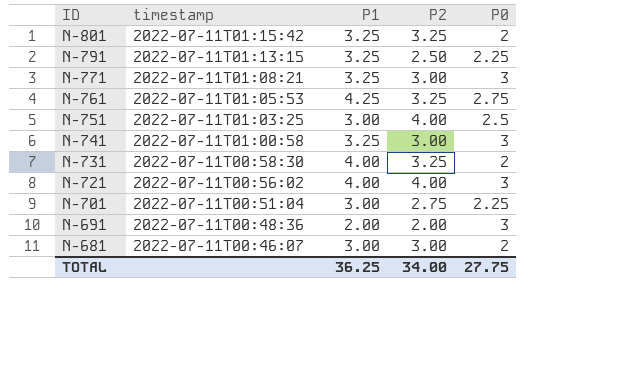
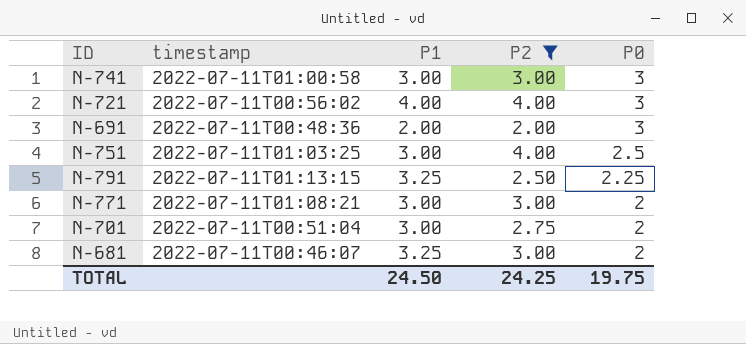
filter: none -> P2 != 3.25
row order: ID descending -> P0 descending
N-741 | P1: 3.25 -> 3.00
N-771 | P1: 3.25 -> 3.00
N-771 | P0: 3 -> 2
N-701 | P0: 2.25 -> 2
N-681 | P1: 3.00 -> 3.25
TOTAL | P1: 36.25 -> 24.50
TOTAL | P2: 34.00 -> 24.25
TOTAL | P0: 27.75 -> 19.75

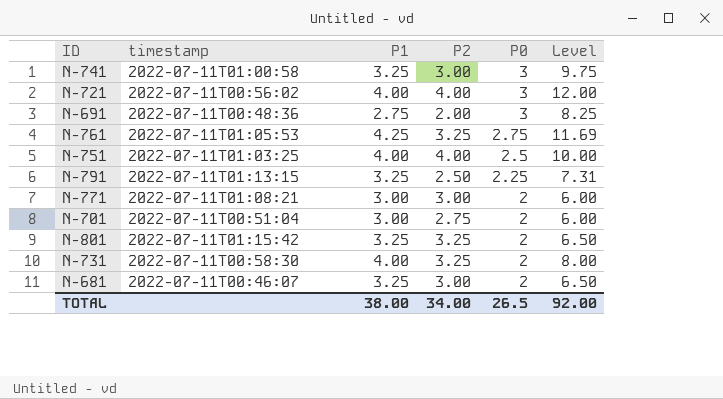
filter: P2 != 3.25 -> none
column Level | formula: none -> [P1] * [P0]
N-741 | P1: 3.00 -> 3.25
N-691 | P1: 2.00 -> 2.75
N-751 | P1: 3.00 -> 4.00
TOTAL | P1: 24.50 -> 38.00
TOTAL | P2: 24.25 -> 34.00
TOTAL | P0: 19.75 -> 26.5

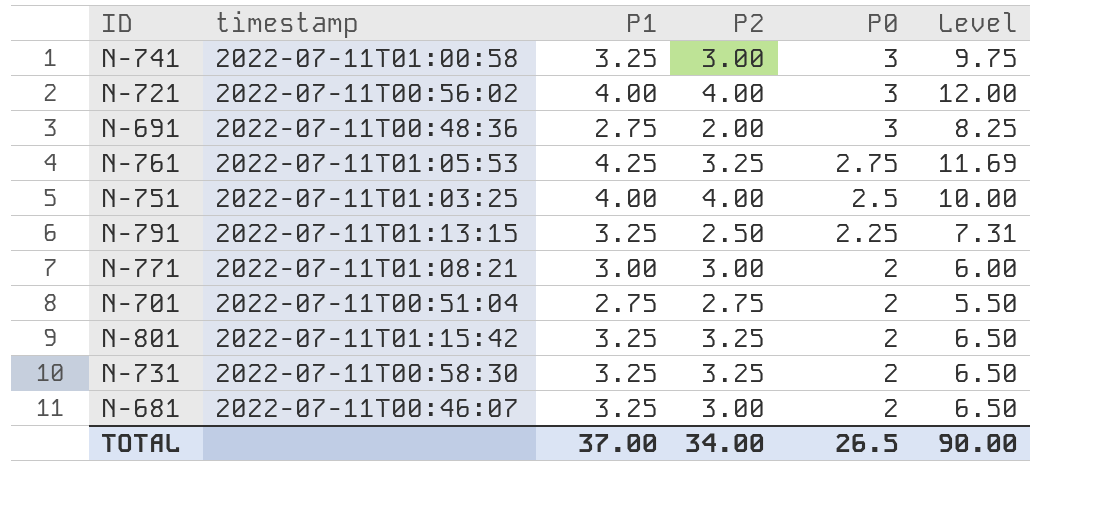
N-701 | P1: 3.00 -> 2.75
N-701 | Level: 6.00 -> 5.50
N-731 | P1: 4.00 -> 3.25
N-731 | Level: 8.00 -> 6.50
TOTAL | P1: 38.00 -> 37.00
TOTAL | Level: 92.00 -> 90.00

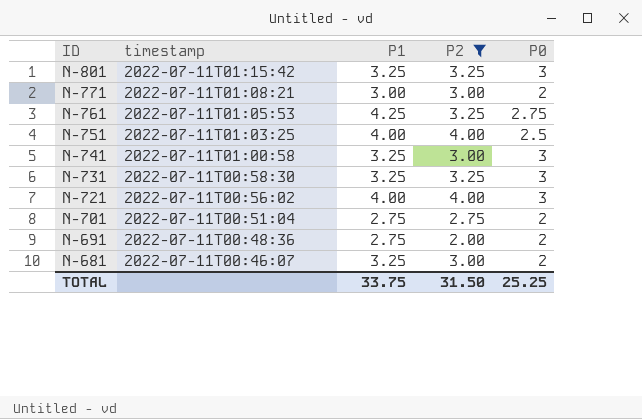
filter: none -> P2 != 2.50
row order: P0 descending -> ID descending
column Level | formula: [P1] * [P0] -> none
N-801 | P0: 2 -> 3
N-731 | P0: 2 -> 3
N-691 | P0: 3 -> 2
TOTAL | P1: 37.00 -> 33.75
TOTAL | P2: 34.00 -> 31.50
TOTAL | P0: 26.5 -> 25.25

